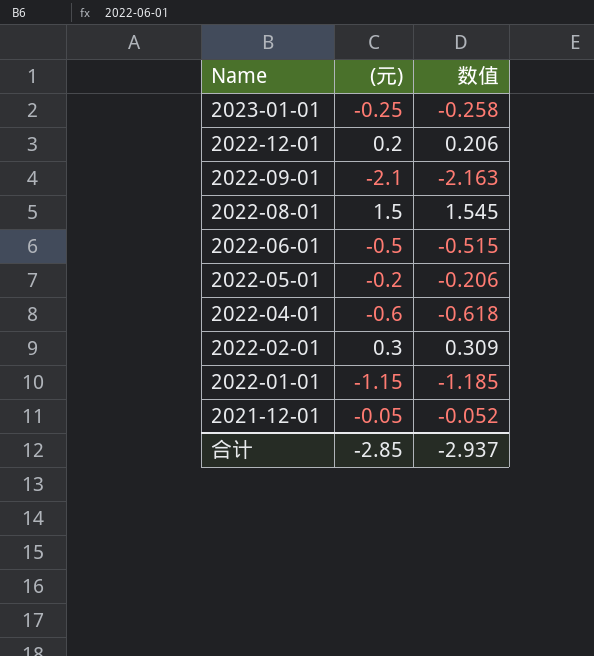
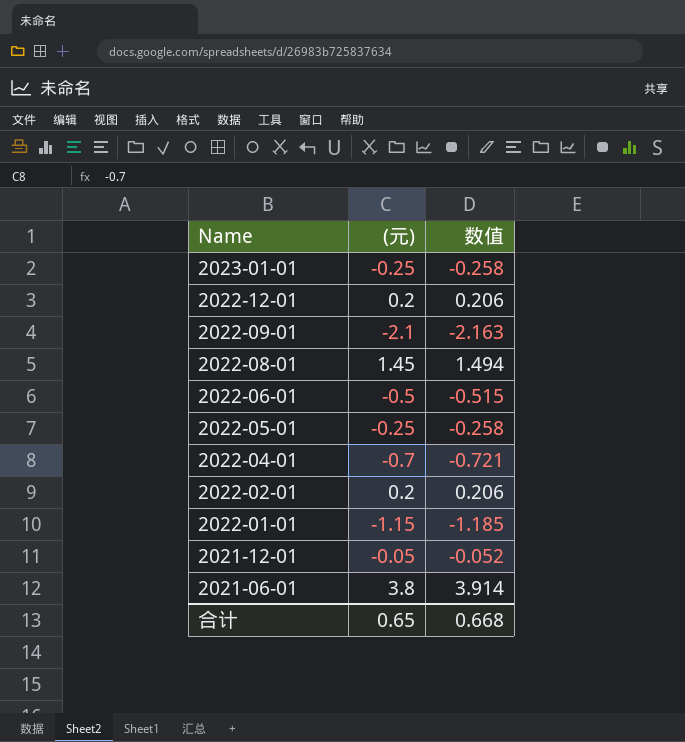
2022-08-01 | (元): 1.5 -> 1.45
2022-08-01 | 数值: 1.545 -> 1.494
2022-05-01 | (元): -0.2 -> -0.25
2022-05-01 | 数值: -0.206 -> -0.258
2022-04-01 | (元): -0.6 -> -0.7
2022-04-01 | 数值: -0.618 -> -0.721
2022-02-01 | (元): 0.3 -> 0.2
2022-02-01 | 数值: 0.309 -> 0.206
row 2021-06-01: none -> 3.8 | 3.914
合计 | (元): -2.85 -> 0.65
合计 | 数值: -2.937 -> 0.668

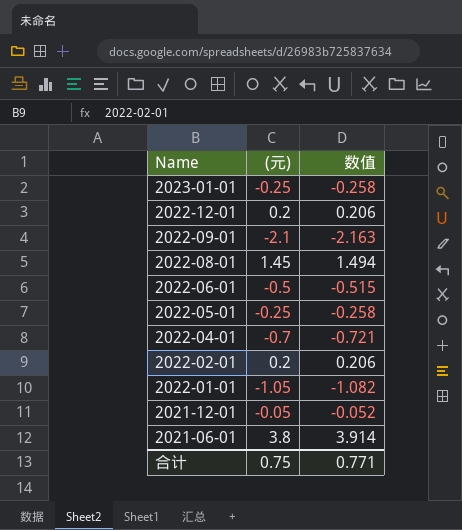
2022-01-01 | (元): -1.15 -> -1.05
2022-01-01 | 数值: -1.185 -> -1.082
合计 | (元): 0.65 -> 0.75
合计 | 数值: 0.668 -> 0.771

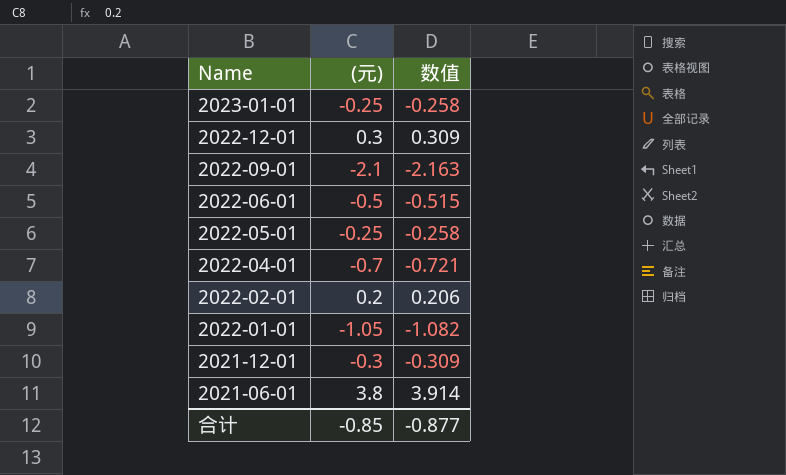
row 2022-08-01: 1.45 | 1.494 -> none
2022-12-01 | (元): 0.2 -> 0.3
2022-12-01 | 数值: 0.206 -> 0.309
2021-12-01 | (元): -0.05 -> -0.3
2021-12-01 | 数值: -0.052 -> -0.309
合计 | (元): 0.75 -> -0.85
合计 | 数值: 0.771 -> -0.877

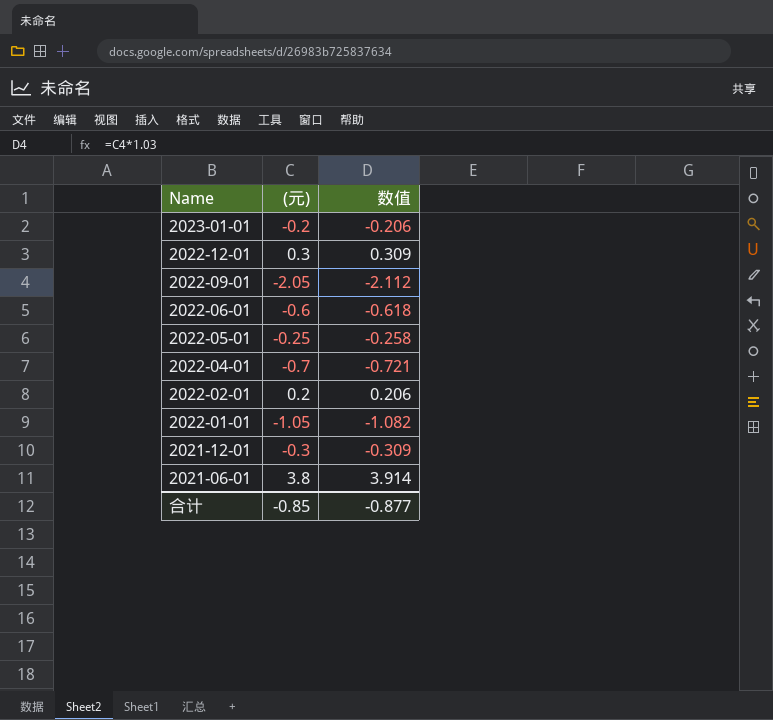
2023-01-01 | (元): -0.25 -> -0.2
2023-01-01 | 数值: -0.258 -> -0.206
2022-09-01 | (元): -2.1 -> -2.05
2022-09-01 | 数值: -2.163 -> -2.112
2022-06-01 | (元): -0.5 -> -0.6
2022-06-01 | 数值: -0.515 -> -0.618

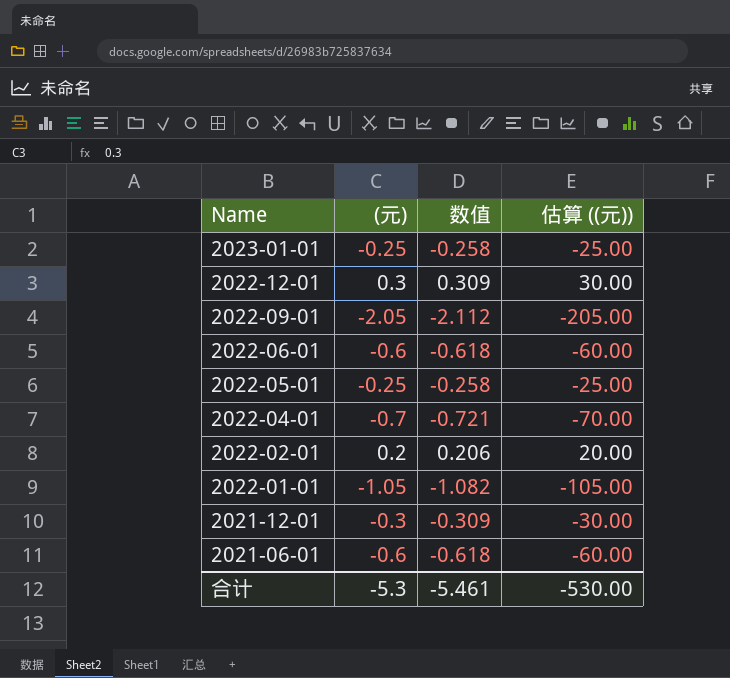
column 估算 ((元)) | formula: none -> [(元)] * 100
2023-01-01 | (元): -0.2 -> -0.25
2023-01-01 | 数值: -0.206 -> -0.258
2021-06-01 | (元): 3.8 -> -0.6
2021-06-01 | 数值: 3.914 -> -0.618
合计 | (元): -0.85 -> -5.3
合计 | 数值: -0.877 -> -5.461

